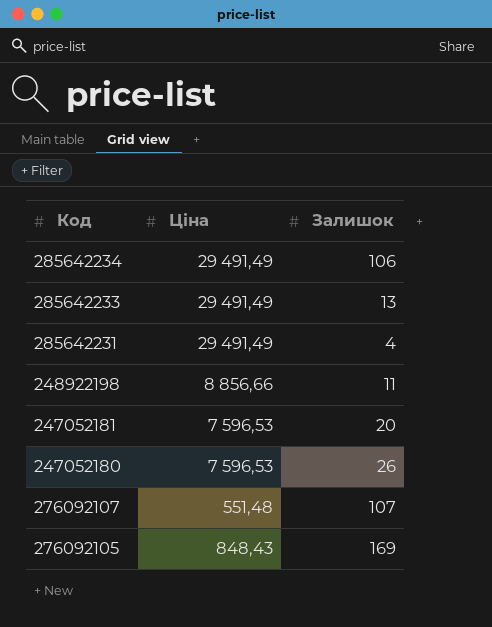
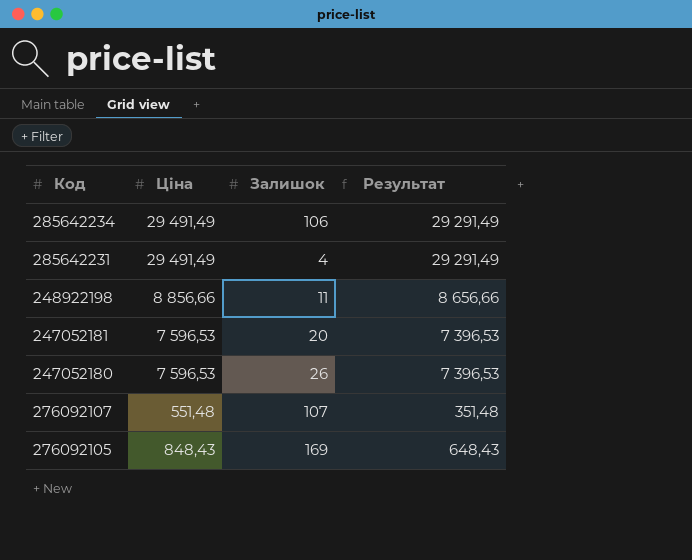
column Результат | formula: none -> [Ціна] - 200
row 285642233: 29 491,49 | 13 -> none

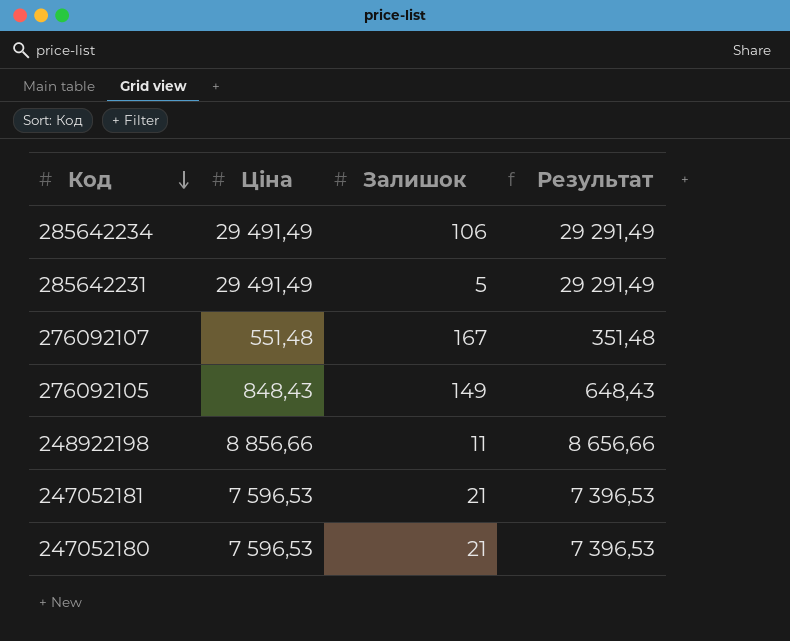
row order: none -> Код descending
285642231 | Залишок: 4 -> 5
276092107 | Залишок: 107 -> 167
276092105 | Залишок: 169 -> 149
247052181 | Залишок: 20 -> 21
247052180 | Залишок: 26 -> 21

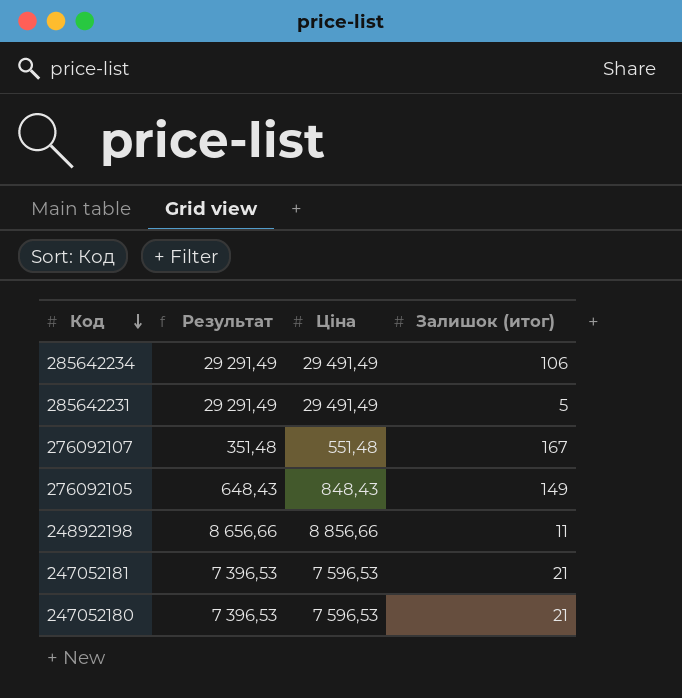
column Результат | position: 4 -> 2
column name: Залишок -> Залишок (итог)

